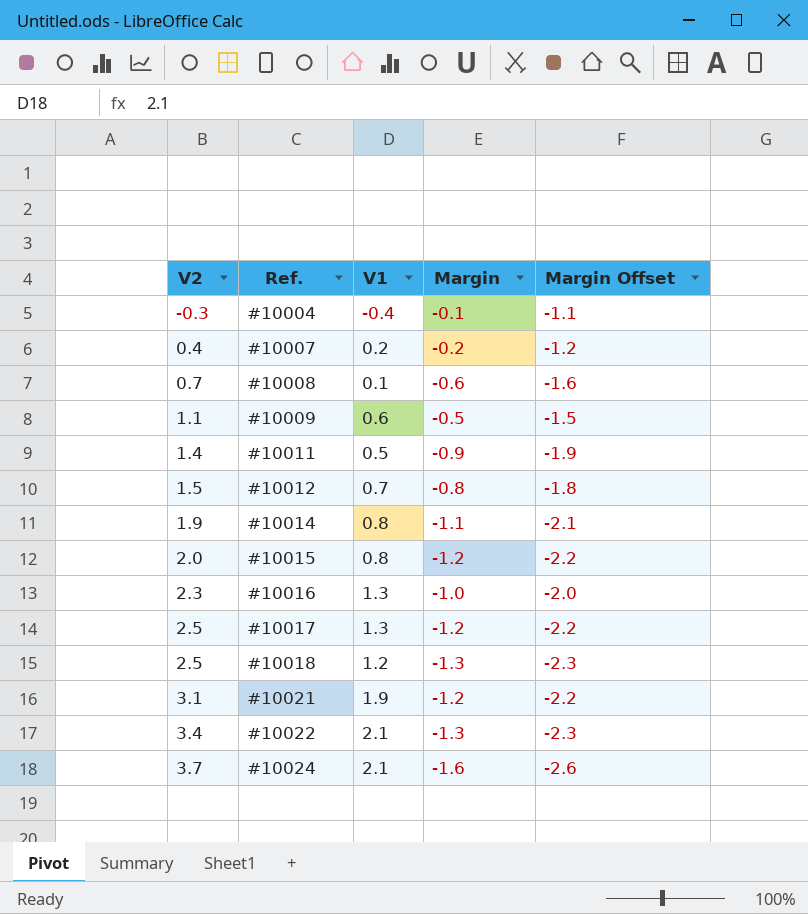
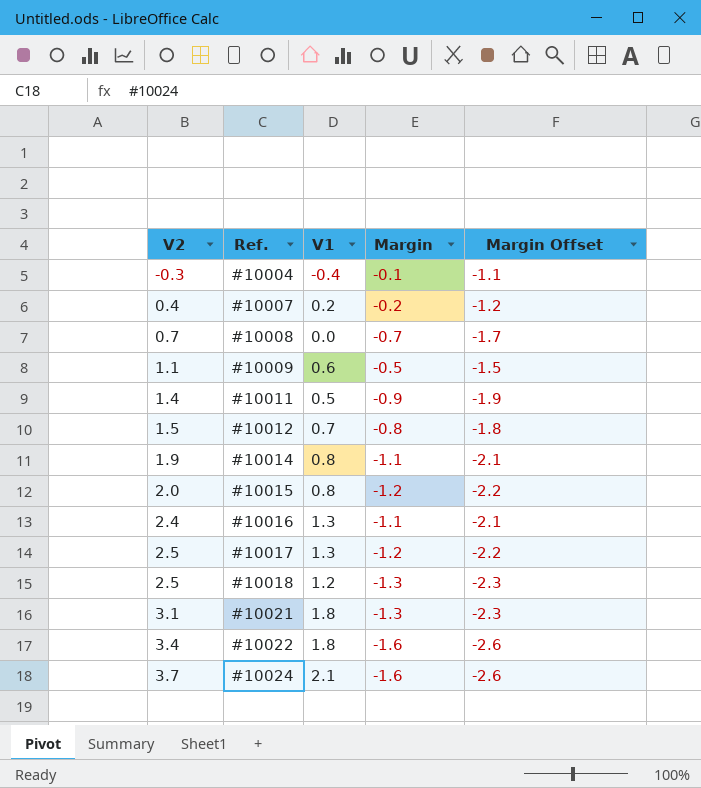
#10008 | V1: 0.1 -> 0.0
#10008 | Margin: -0.6 -> -0.7
#10008 | Margin Offset: -1.6 -> -1.7
#10016 | V2: 2.3 -> 2.4
#10016 | Margin: -1.0 -> -1.1
#10016 | Margin Offset: -2.0 -> -2.1
#10021 | V1: 1.9 -> 1.8
#10021 | Margin: -1.2 -> -1.3
#10021 | Margin Offset: -2.2 -> -2.3
#10022 | V1: 2.1 -> 1.8
#10022 | Margin: -1.3 -> -1.6
#10022 | Margin Offset: -2.3 -> -2.6

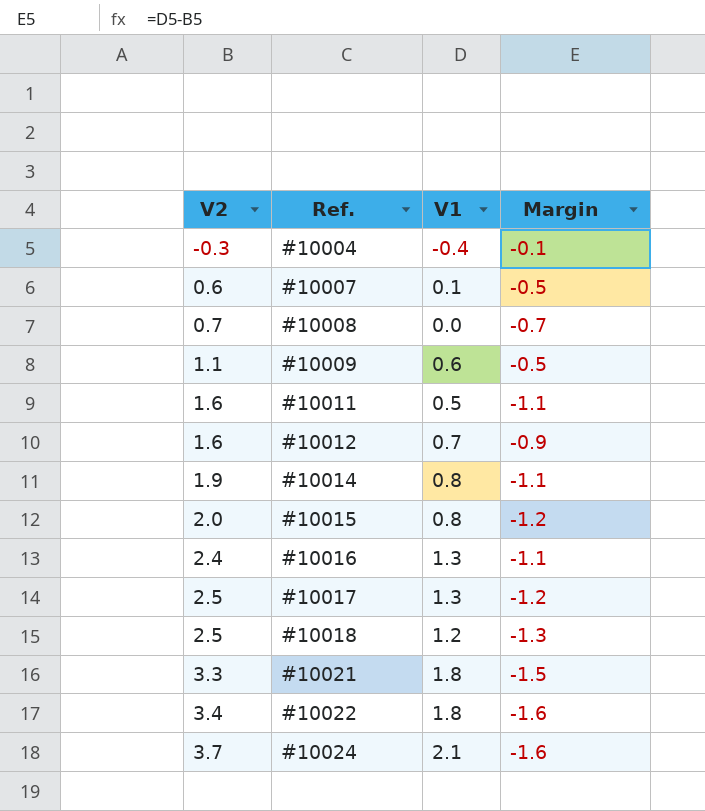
column Margin Offset | formula: [Margin] - 1 -> none
#10007 | V2: 0.4 -> 0.6
#10007 | V1: 0.2 -> 0.1
#10007 | Margin: -0.2 -> -0.5
#10011 | V2: 1.4 -> 1.6
#10011 | Margin: -0.9 -> -1.1
#10012 | V2: 1.5 -> 1.6
#10012 | Margin: -0.8 -> -0.9
#10021 | V2: 3.1 -> 3.3
#10021 | Margin: -1.3 -> -1.5

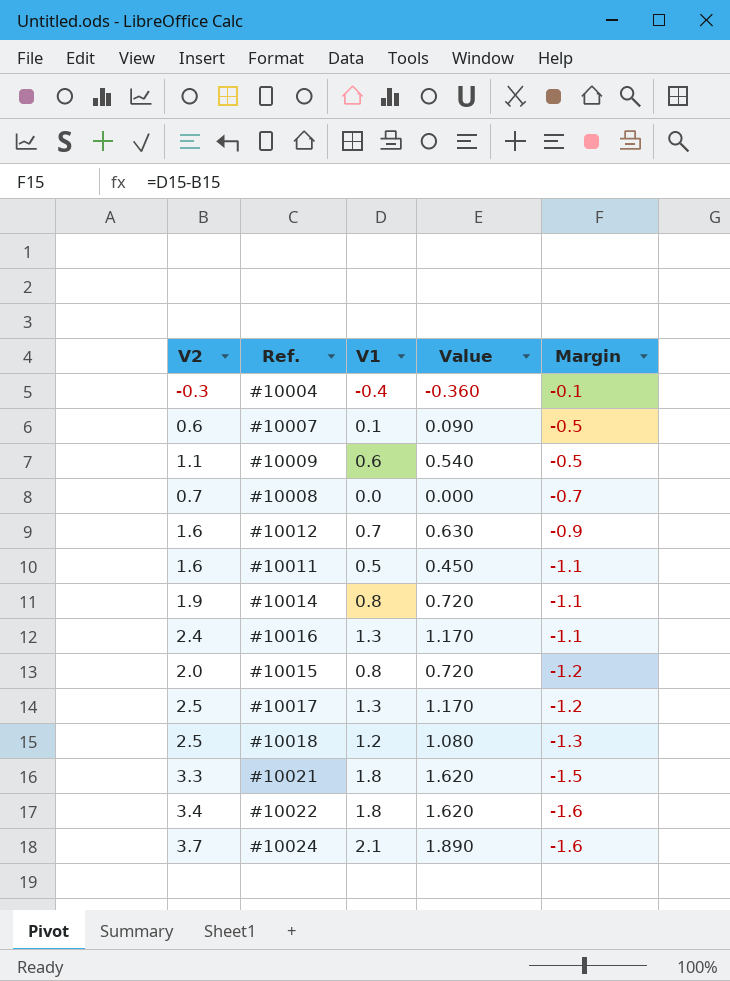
row order: V2 ascending -> Margin descending
column Value | formula: none -> [V1] * 0.9

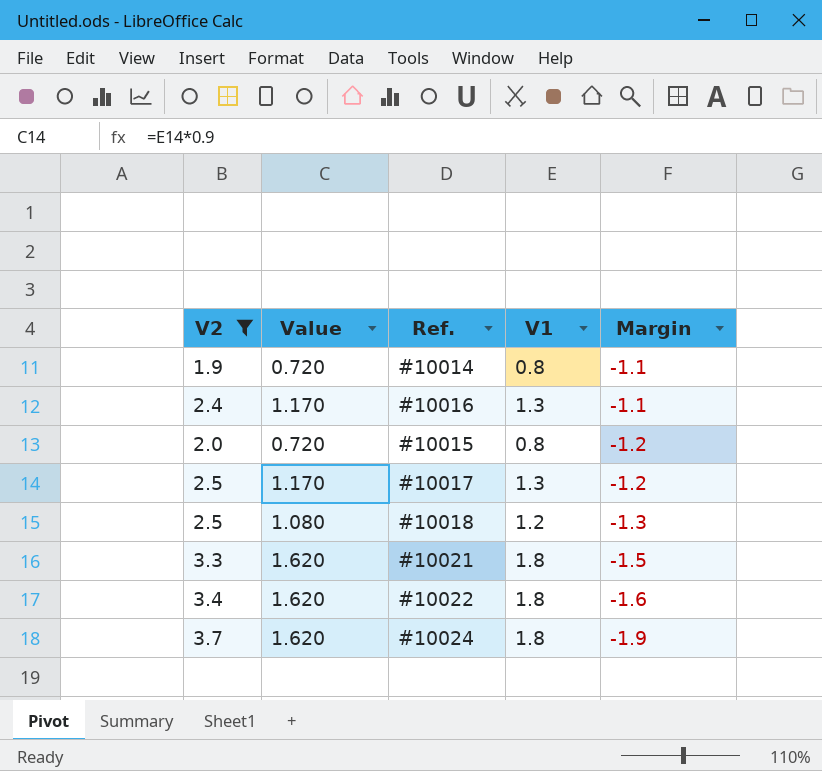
filter: none -> V2 >= 1.9
column Value | position: 4 -> 2
#10024 | Value: 1.890 -> 1.620
#10024 | V1: 2.1 -> 1.8
#10024 | Margin: -1.6 -> -1.9

